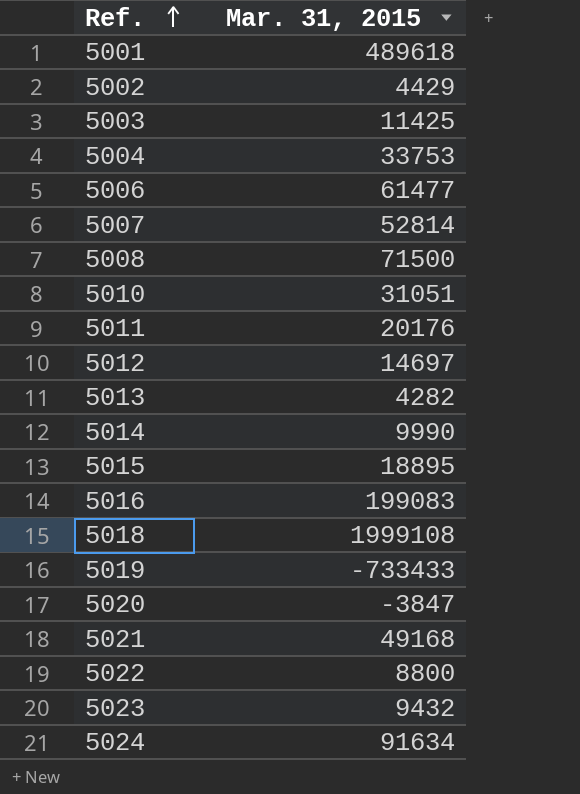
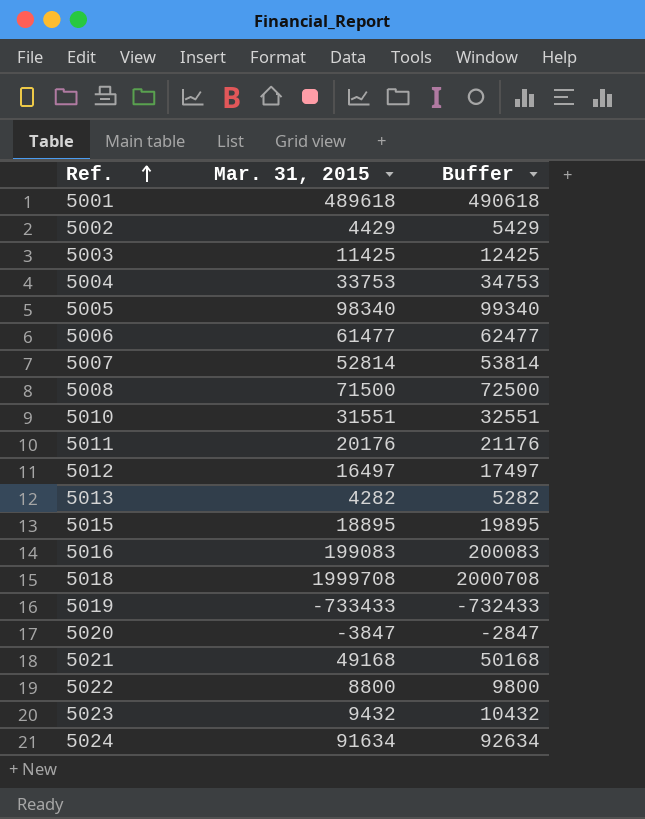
column Buffer | formula: none -> [Mar. 31, 2015] + 1000
row 5014: 9990 -> none
row 5005: none -> 98340 | 99340
5010 | Mar. 31, 2015: 31051 -> 31551
5012 | Mar. 31, 2015: 14697 -> 16497
5018 | Mar. 31, 2015: 1999108 -> 1999708

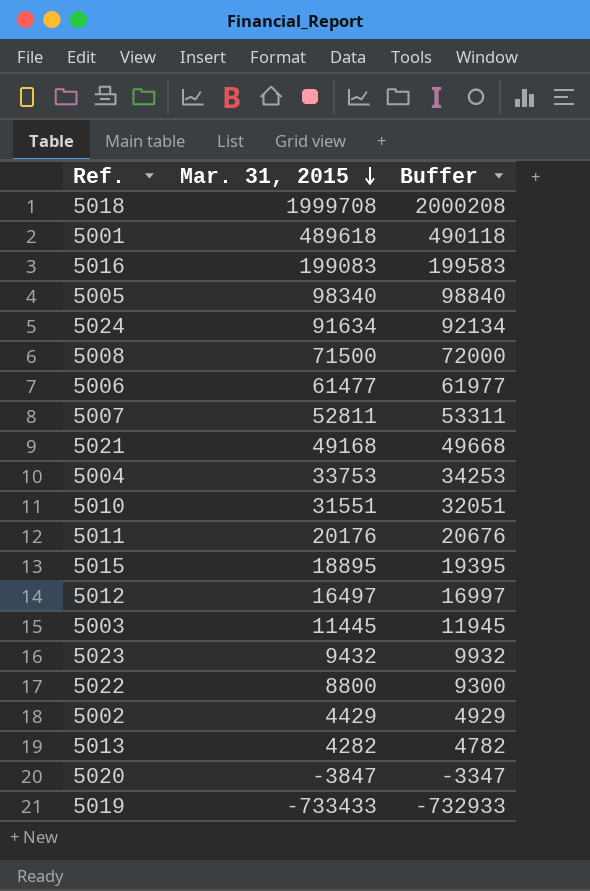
row order: Ref. ascending -> Mar. 31, 2015 descending
column Buffer | formula: [Mar. 31, 2015] + 1000 -> [Mar. 31, 2015] + 500
5007 | Mar. 31, 2015: 52814 -> 52811
5003 | Mar. 31, 2015: 11425 -> 11445

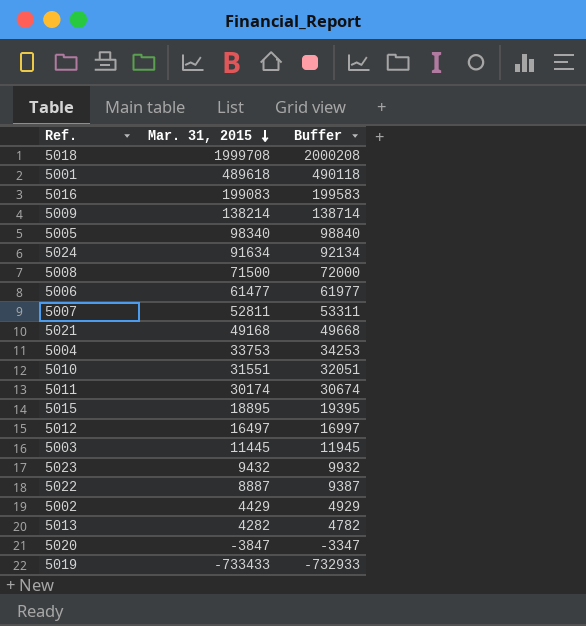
row 5009: none -> 138214 | 138714
5011 | Mar. 31, 2015: 20176 -> 30174
5011 | Buffer: 20676 -> 30674
5022 | Mar. 31, 2015: 8800 -> 8887
5022 | Buffer: 9300 -> 9387

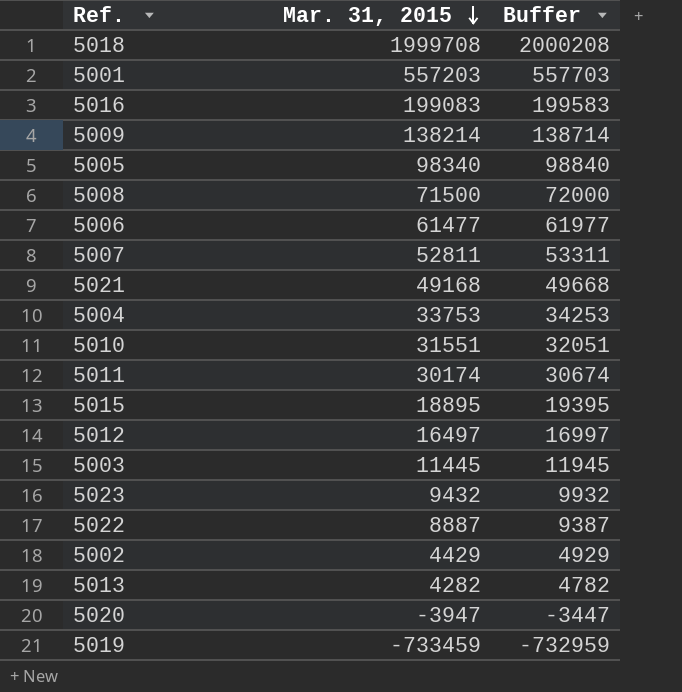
row 5024: 91634 | 92134 -> none
5001 | Mar. 31, 2015: 489618 -> 557203
5001 | Buffer: 490118 -> 557703
5020 | Mar. 31, 2015: -3847 -> -3947
5020 | Buffer: -3347 -> -3447
5019 | Mar. 31, 2015: -733433 -> -733459
5019 | Buffer: -732933 -> -732959

